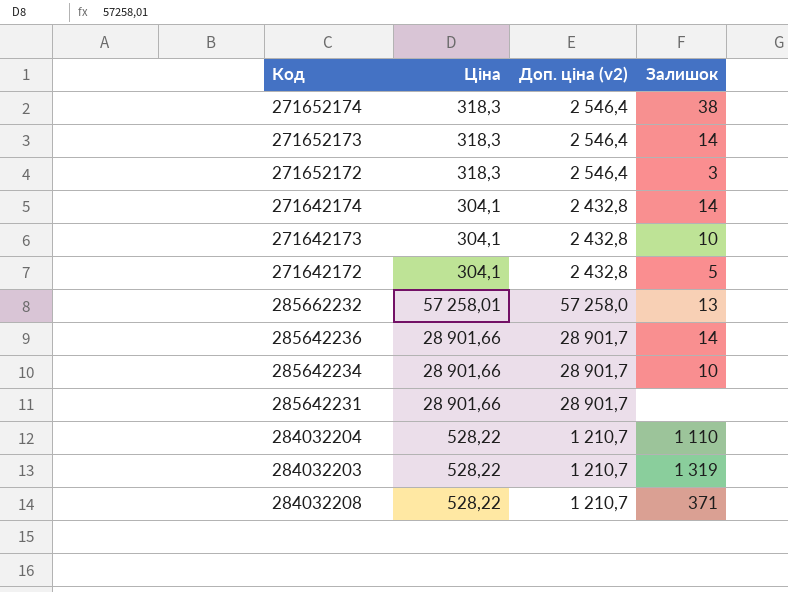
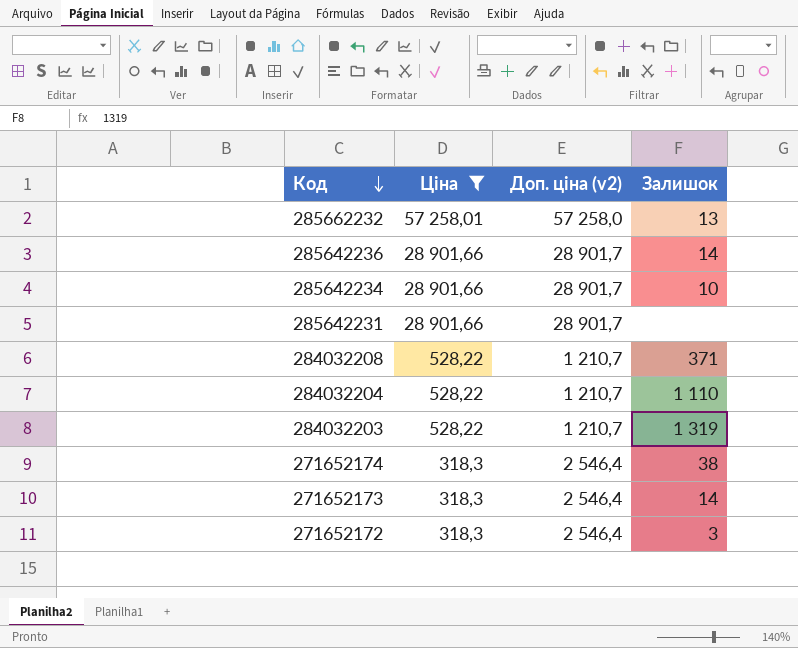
filter: none -> Ціна != 304,1
row order: none -> Код descending

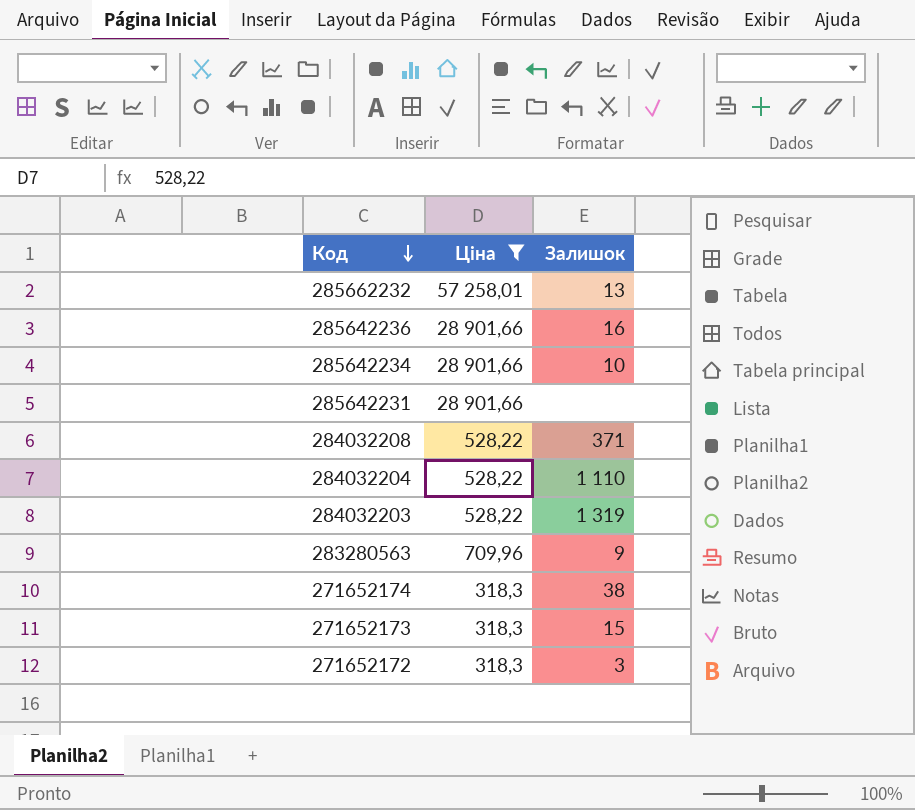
column Доп. ціна (v2) | position: 3 -> none
285642236 | Залишок: 14 -> 16
row 283280563: none -> 709,96 | 9
271652173 | Залишок: 14 -> 15

